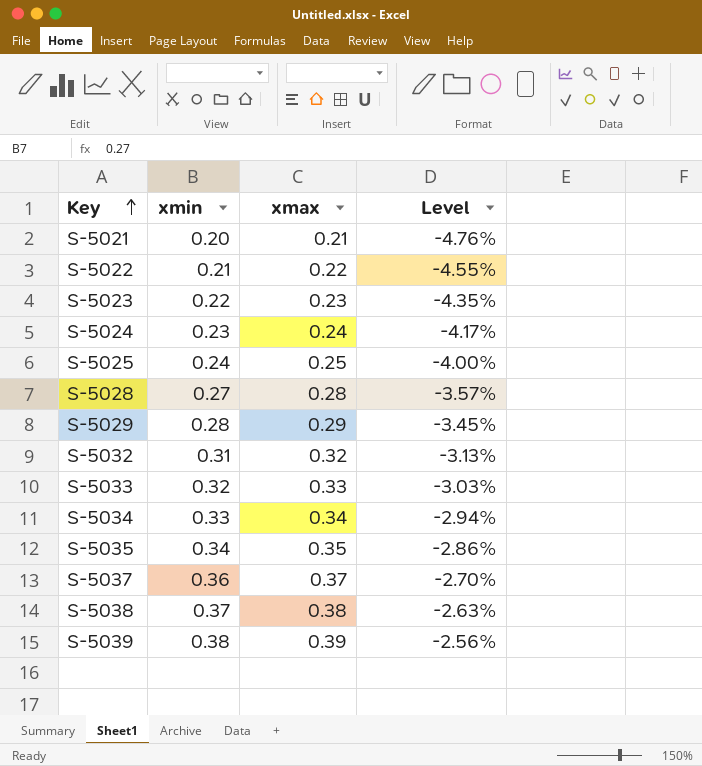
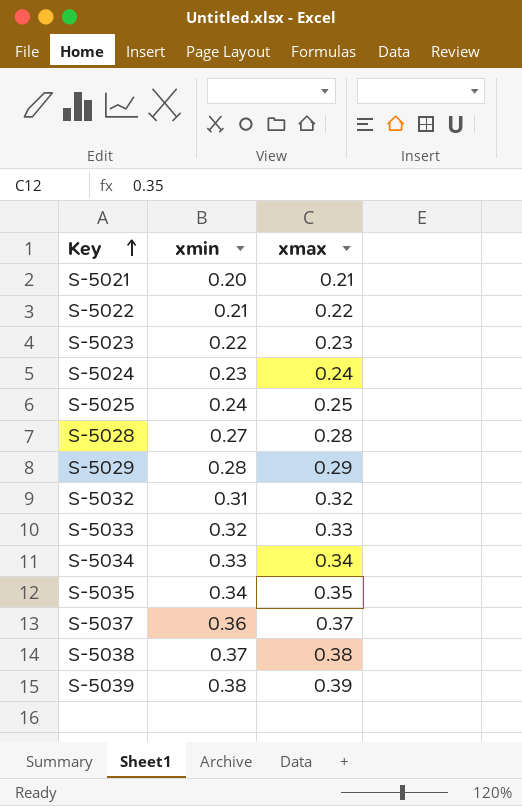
column Level | formula: ([xmin] - [xmax]) / [xmax] -> none

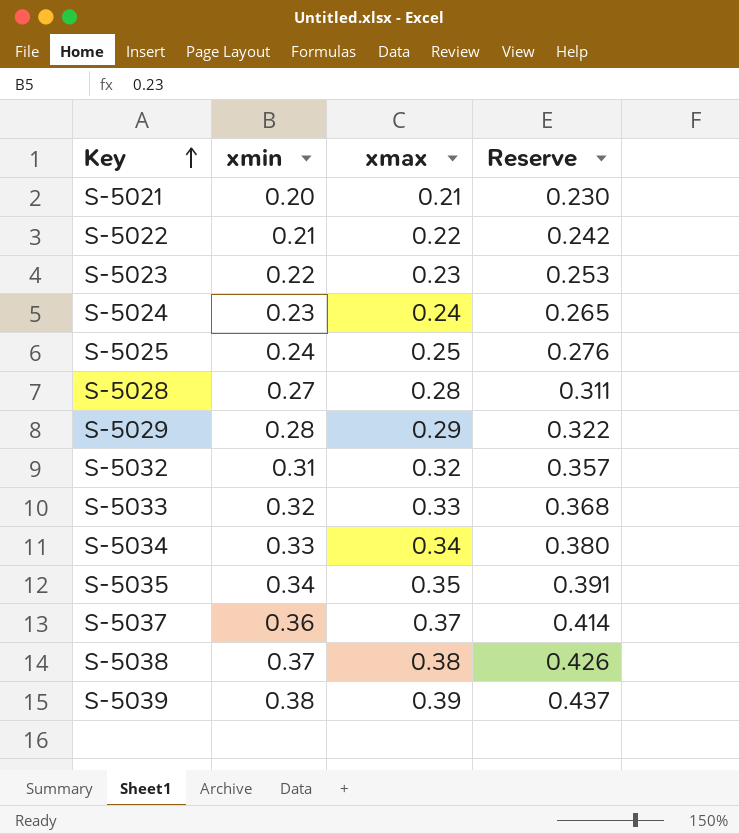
column Reserve | formula: none -> [xmin] * 1.15

